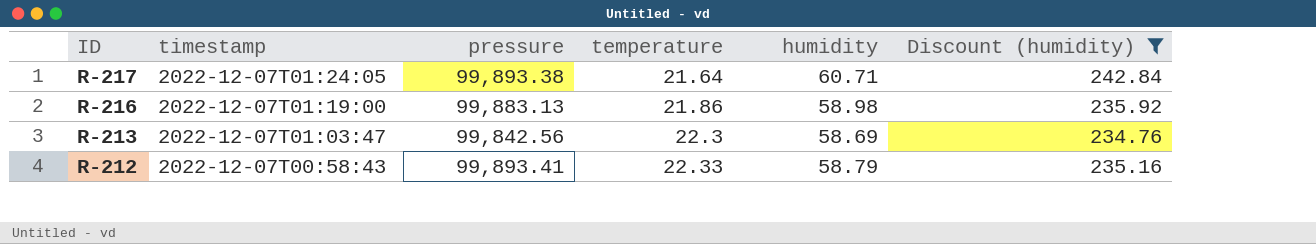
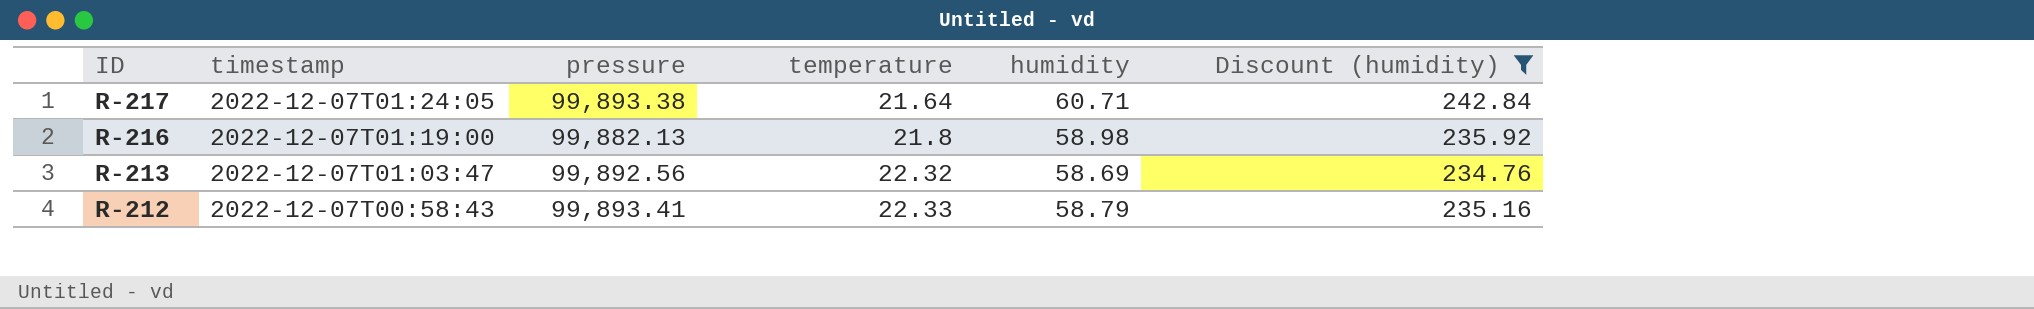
R-216 | pressure: 99,883.13 -> 99,882.13
R-216 | temperature: 21.86 -> 21.8
R-213 | pressure: 99,842.56 -> 99,892.56
R-213 | temperature: 22.3 -> 22.32

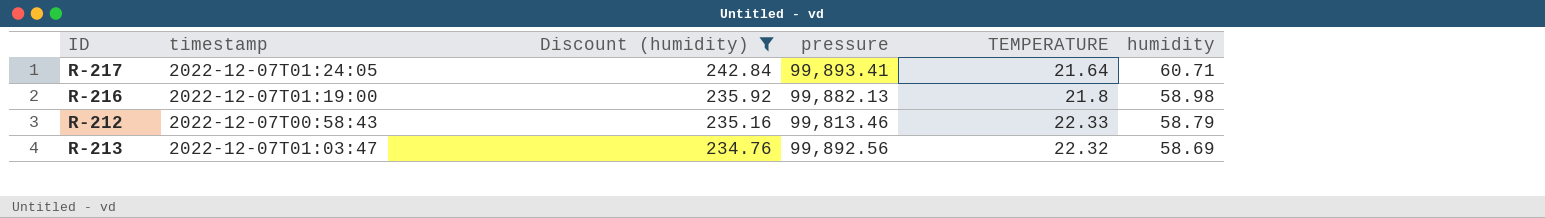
row order: ID descending -> Discount (humidity) descending
column Discount (humidity) | position: 6 -> 3
column name: temperature -> TEMPERATURE
R-217 | pressure: 99,893.38 -> 99,893.41
R-212 | pressure: 99,893.41 -> 99,813.46

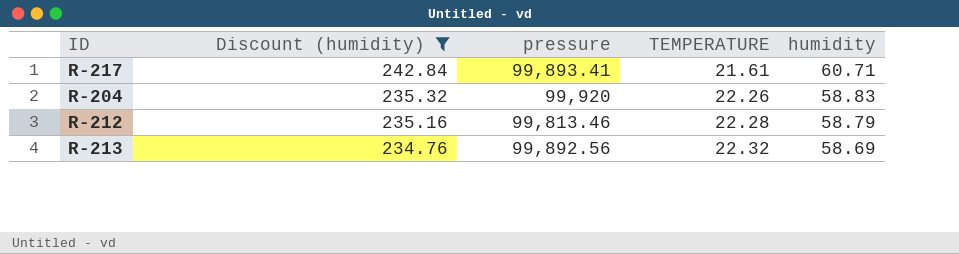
column timestamp | position: 2 -> none
row R-216: 2022-12-07T01:19:00 | 235.92 | 99,882.13 | 21.8 | 58.98 -> none
R-217 | TEMPERATURE: 21.64 -> 21.61
row R-204: none -> 235.32 | 99,920 | 22.26 | 58.83
R-212 | TEMPERATURE: 22.33 -> 22.28

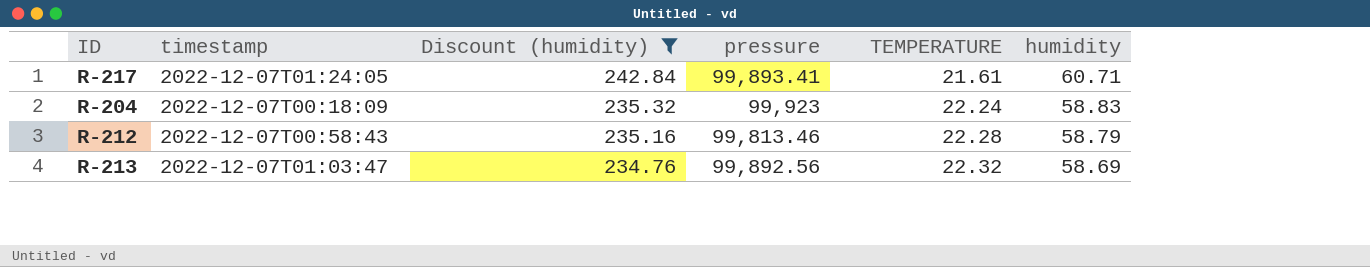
column timestamp | position: none -> 2
R-204 | pressure: 99,920 -> 99,923
R-204 | TEMPERATURE: 22.26 -> 22.24

